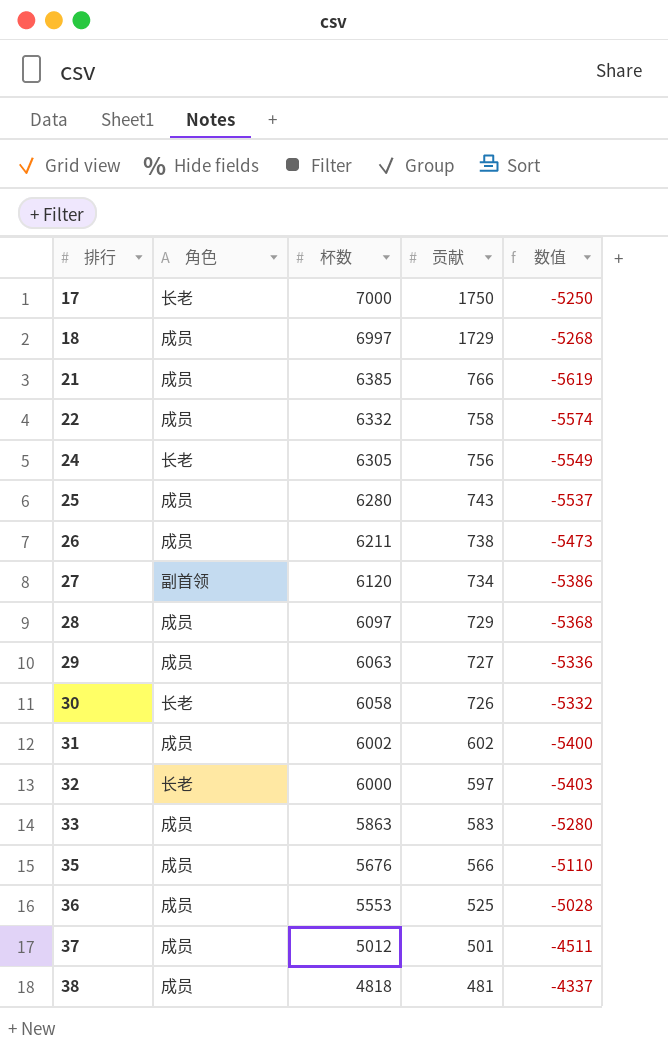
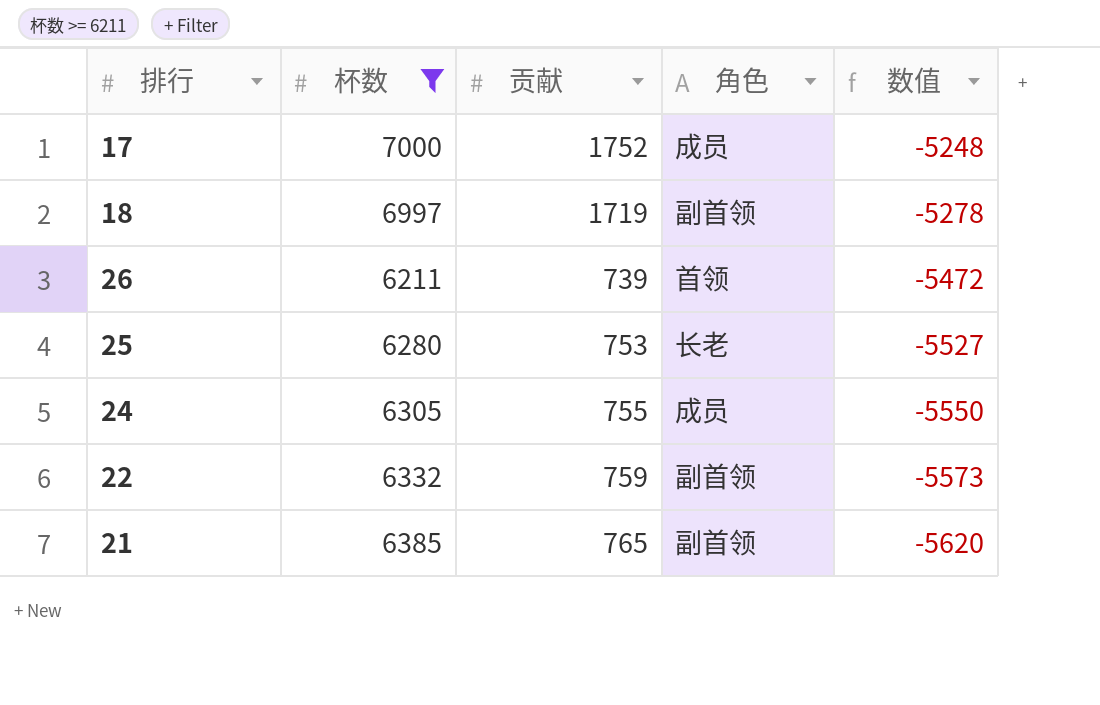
filter: none -> 杯数 >= 6211
row order: 排行 ascending -> 数值 descending
column 角色 | position: 2 -> 4
17 | 贡献: 1750 -> 1752
17 | 角色: 长老 -> 成员
17 | 数值: -5250 -> -5248
18 | 贡献: 1729 -> 1719
18 | 角色: 成员 -> 副首领
18 | 数值: -5268 -> -5278
26 | 贡献: 738 -> 739
26 | 角色: 成员 -> 首领
26 | 数值: -5473 -> -5472
25 | 贡献: 743 -> 753
25 | 角色: 成员 -> 长老
25 | 数值: -5537 -> -5527
24 | 贡献: 756 -> 755
24 | 角色: 长老 -> 成员
24 | 数值: -5549 -> -5550
22 | 贡献: 758 -> 759
22 | 角色: 成员 -> 副首领
22 | 数值: -5574 -> -5573
21 | 贡献: 766 -> 765
21 | 角色: 成员 -> 副首领
21 | 数值: -5619 -> -5620

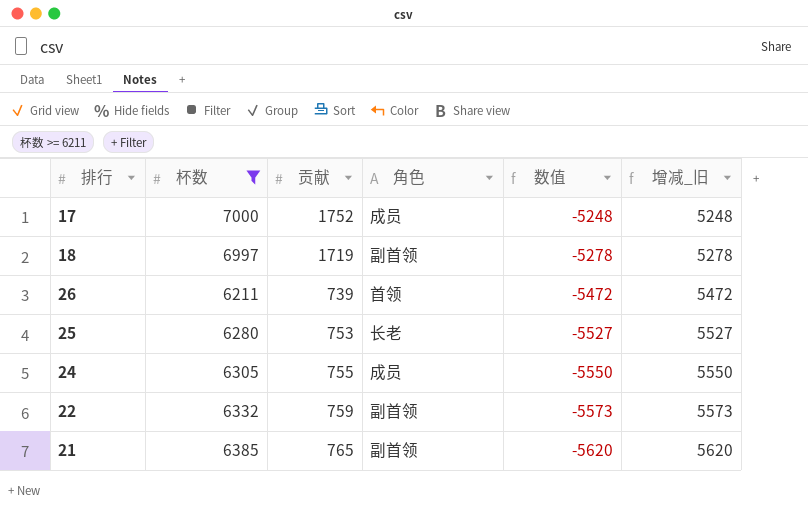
column 增减_旧 | formula: none -> [杯数] - [贡献]

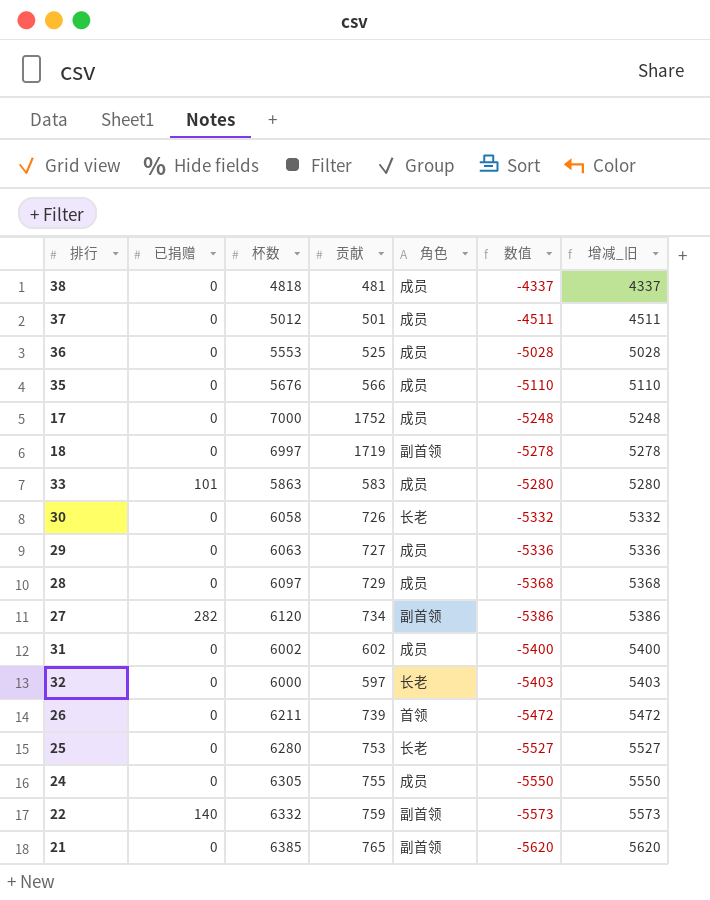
filter: 杯数 >= 6211 -> none
column 已捐赠 | position: none -> 2

